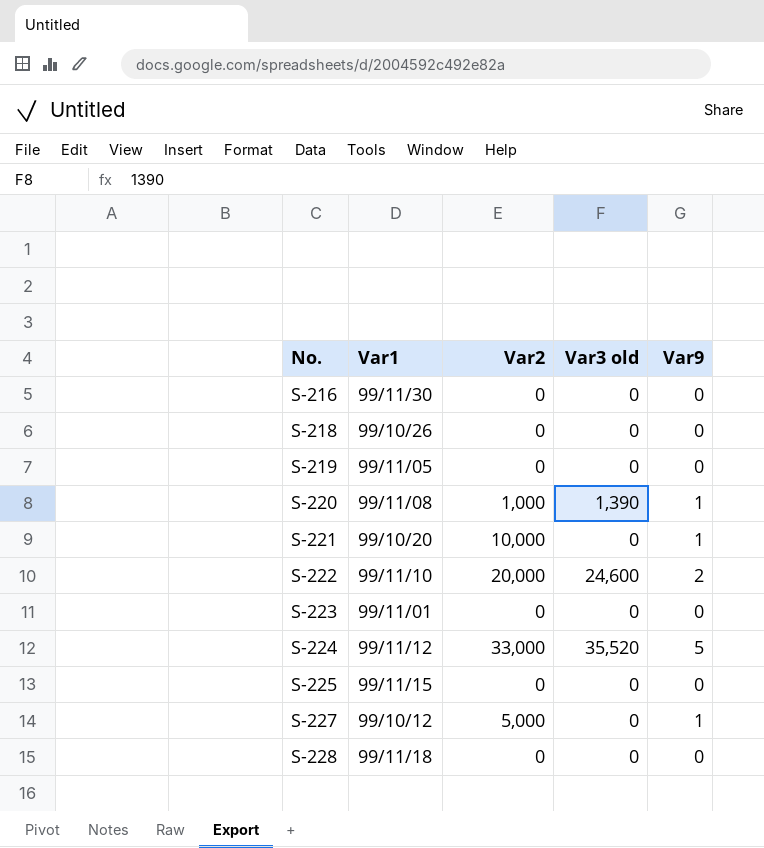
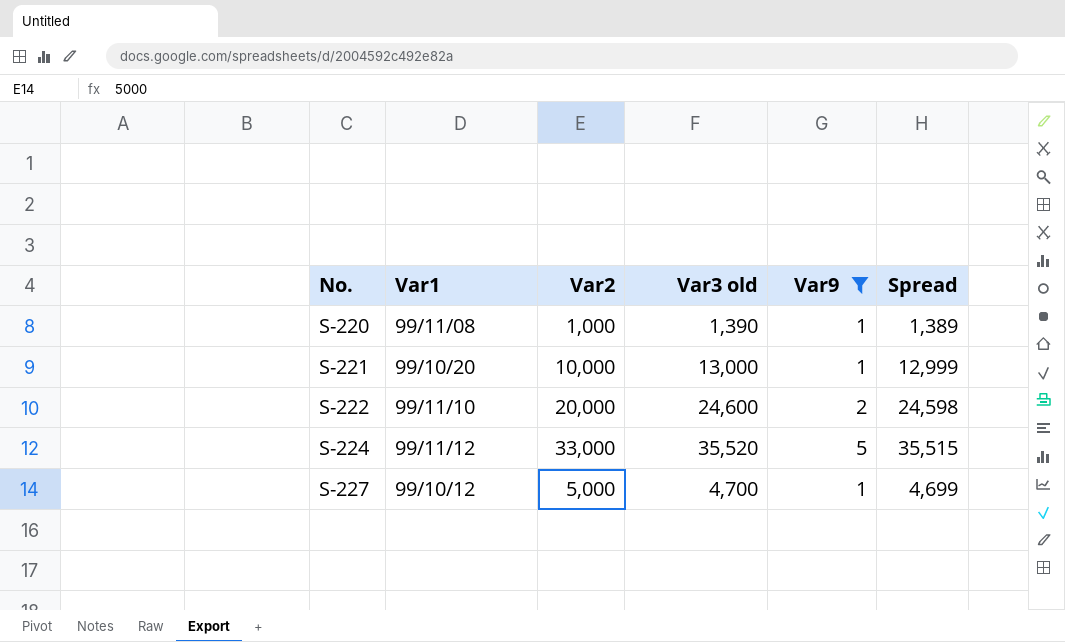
filter: none -> Var9 != 0
column Spread | formula: none -> [Var3 old] - [Var9]
S-221 | Var3 old: 0 -> 13,000
S-227 | Var3 old: 0 -> 4,700

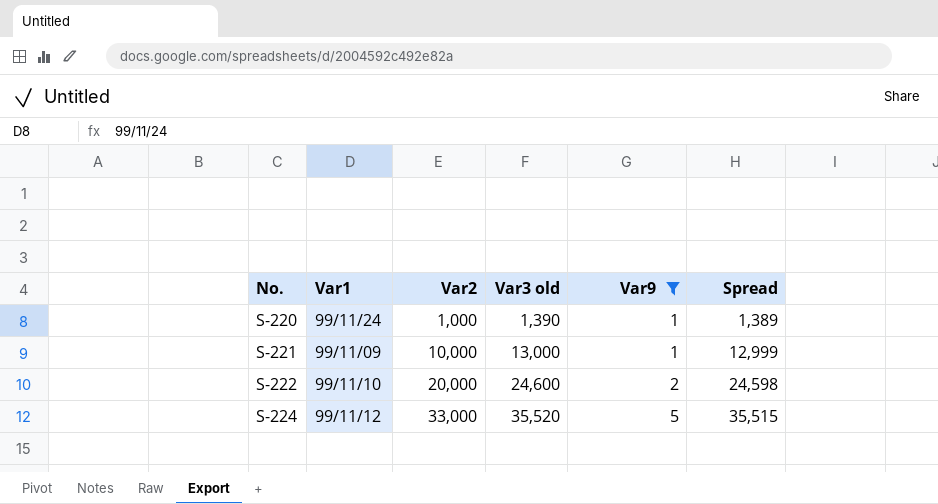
row S-227: 99/10/12 | 5,000 | 4,700 | 1 | 4,699 -> none
S-220 | Var1: 99/11/08 -> 99/11/24
S-221 | Var1: 99/10/20 -> 99/11/09

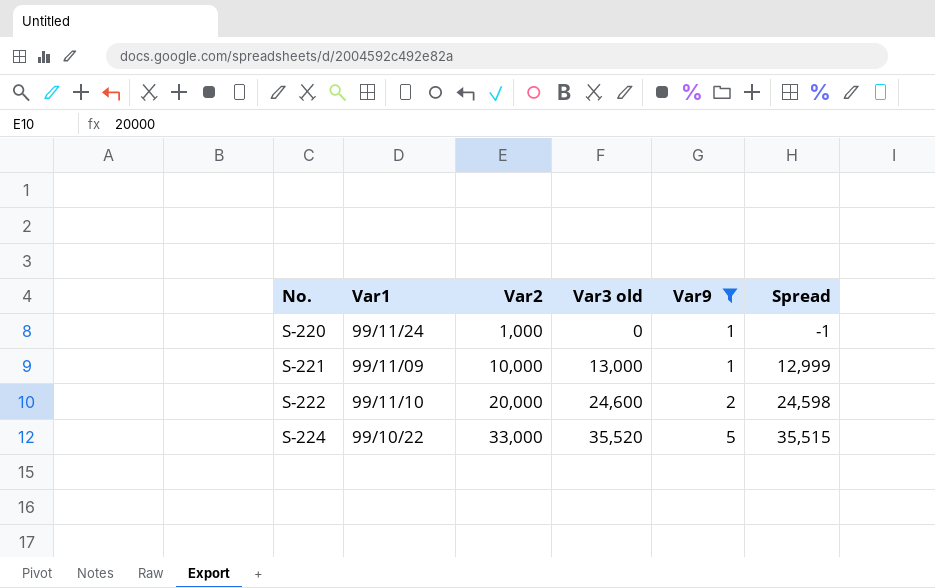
S-220 | Var3 old: 1,390 -> 0
S-220 | Spread: 1,389 -> -1
S-224 | Var1: 99/11/12 -> 99/10/22

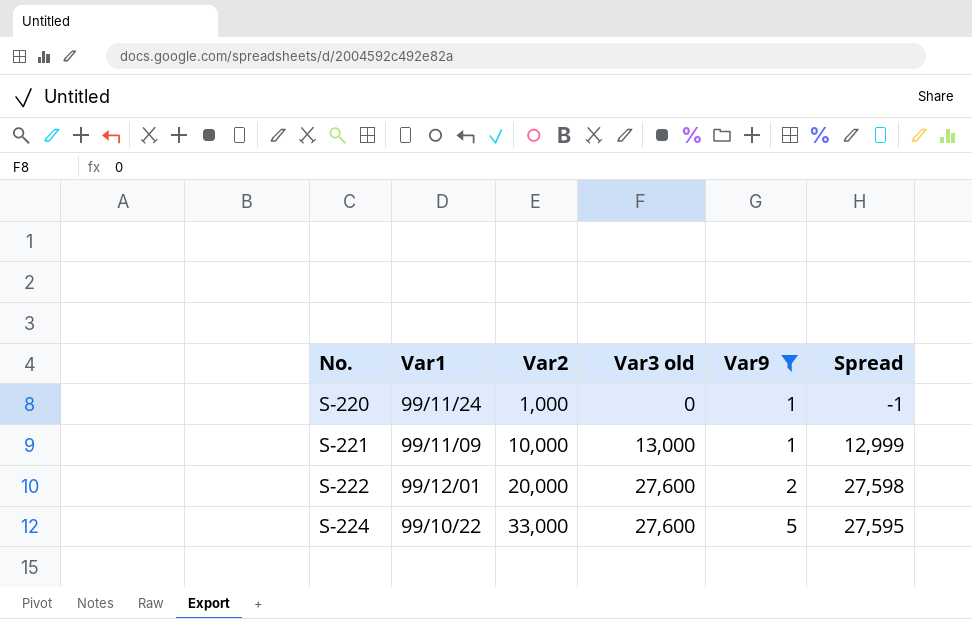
S-222 | Var1: 99/11/10 -> 99/12/01
S-222 | Var3 old: 24,600 -> 27,600
S-222 | Spread: 24,598 -> 27,598
S-224 | Var3 old: 35,520 -> 27,600
S-224 | Spread: 35,515 -> 27,595

